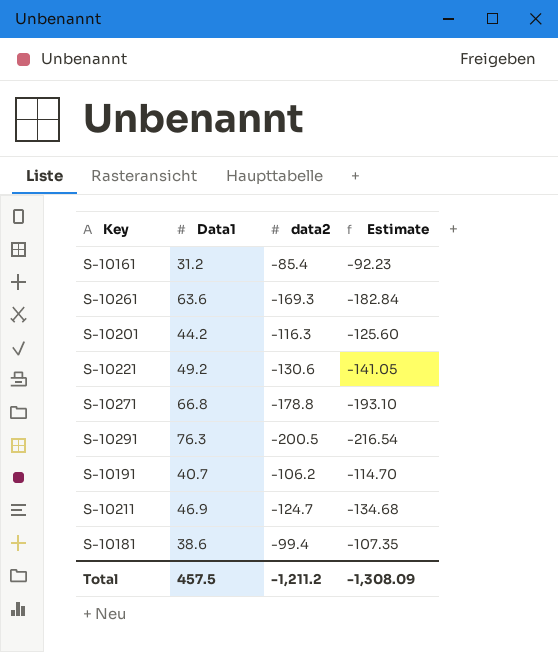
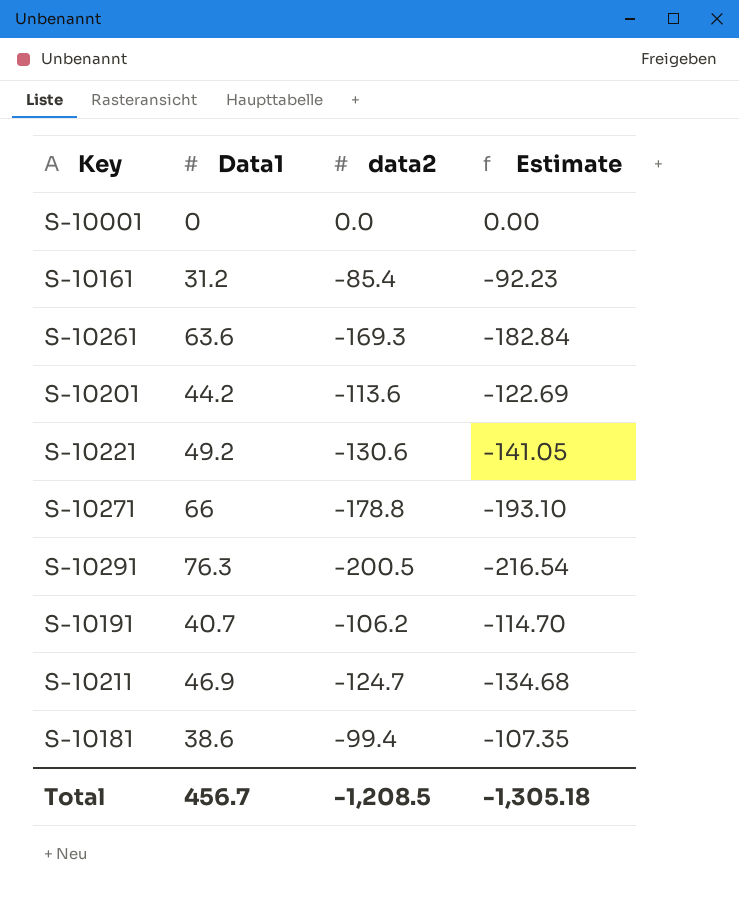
row S-10001: none -> 0 | 0.0 | 0.00
S-10201 | data2: -116.3 -> -113.6
S-10201 | Estimate: -125.60 -> -122.69
S-10271 | Data1: 66.8 -> 66
Total | Data1: 457.5 -> 456.7
Total | data2: -1,211.2 -> -1,208.5
Total | Estimate: -1,308.09 -> -1,305.18

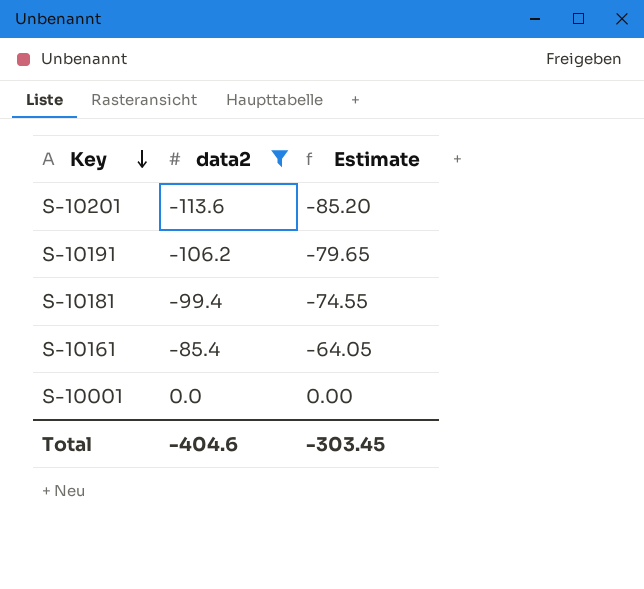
filter: none -> data2 >= -113.6
row order: none -> Key descending
column Data1 | position: 2 -> none
column Estimate | formula: [data2] * 1.08 -> [data2] * 0.75
Total | data2: -1,208.5 -> -404.6
Total | Estimate: -1,305.18 -> -303.45

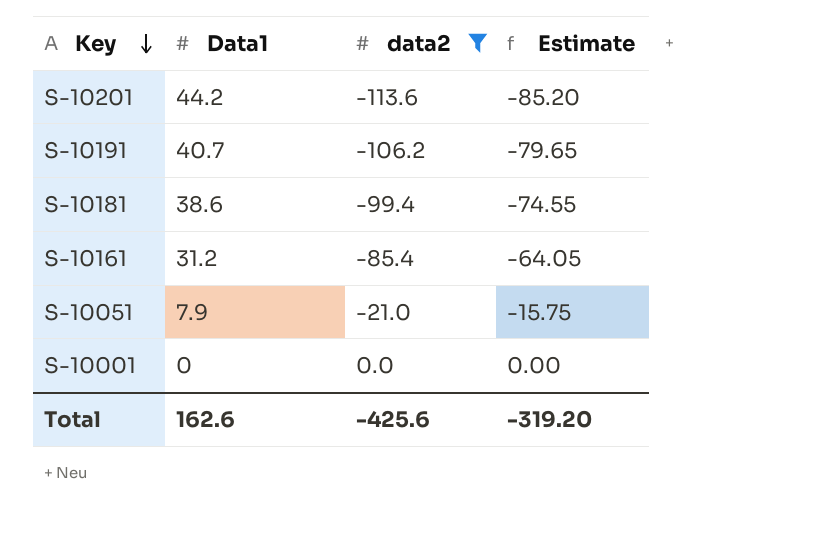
column Data1 | position: none -> 2
row S-10051: none -> 7.9 | -21.0 | -15.75
Total | data2: -404.6 -> -425.6
Total | Estimate: -303.45 -> -319.20

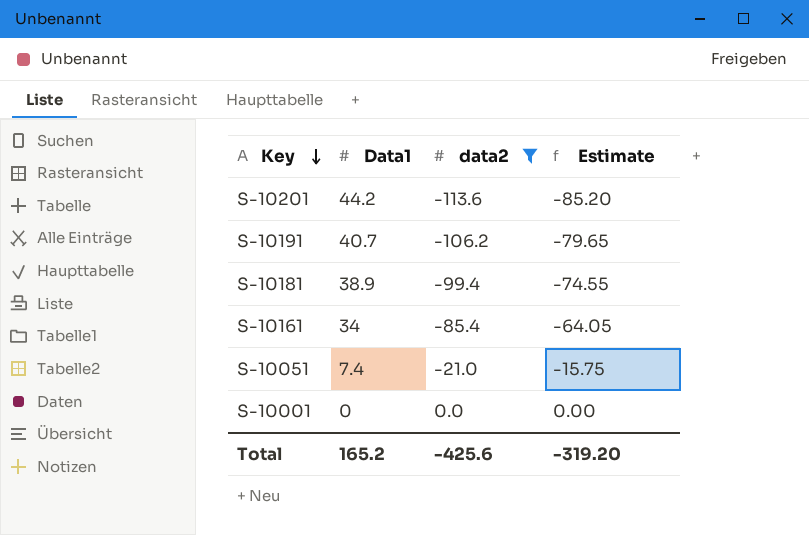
S-10181 | Data1: 38.6 -> 38.9
S-10161 | Data1: 31.2 -> 34
S-10051 | Data1: 7.9 -> 7.4
Total | Data1: 162.6 -> 165.2

